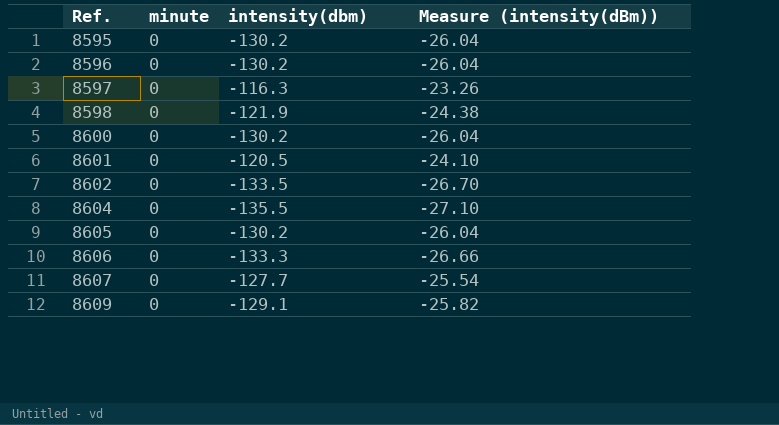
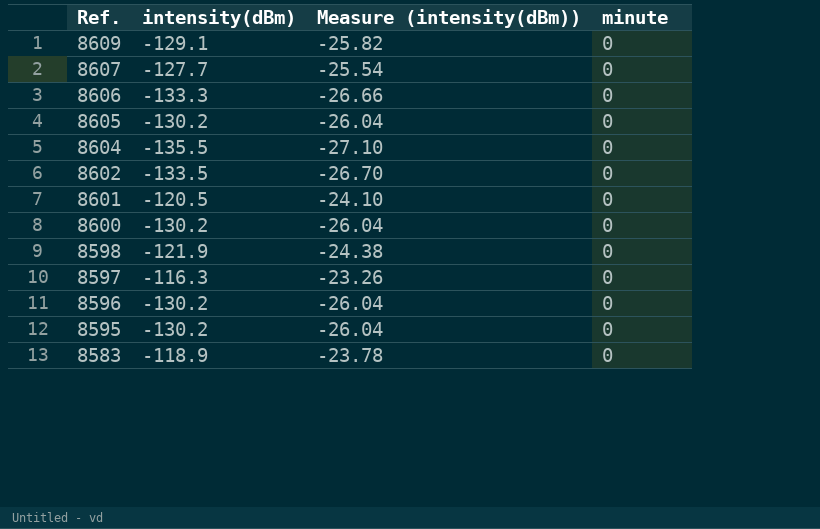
row order: Ref. ascending -> Ref. descending
column name: intensity(dbm) -> intensity(dBm)
column minute | position: 2 -> 4
row 8583: none -> -118.9 | -23.78 | 0

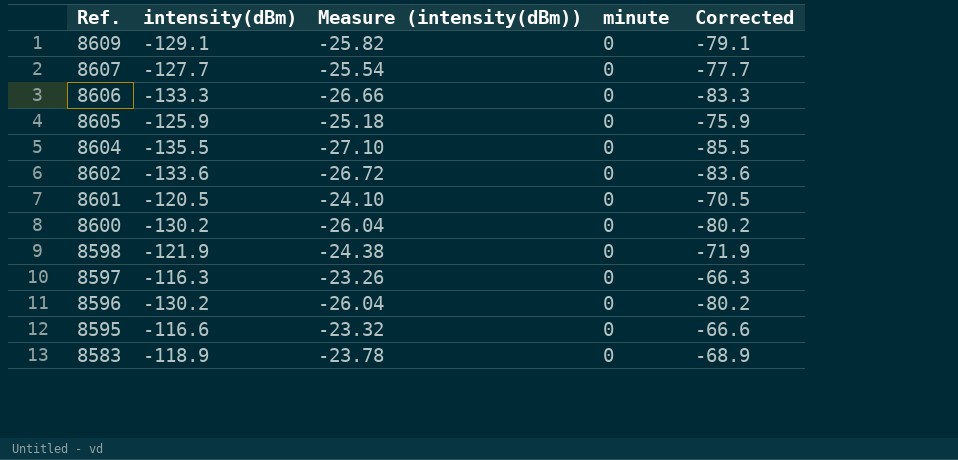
column Corrected | formula: none -> [intensity(dBm)] + 50
8605 | intensity(dBm): -130.2 -> -125.9
8605 | Measure (intensity(dBm)): -26.04 -> -25.18
8602 | intensity(dBm): -133.5 -> -133.6
8602 | Measure (intensity(dBm)): -26.70 -> -26.72
8595 | intensity(dBm): -130.2 -> -116.6
8595 | Measure (intensity(dBm)): -26.04 -> -23.32

